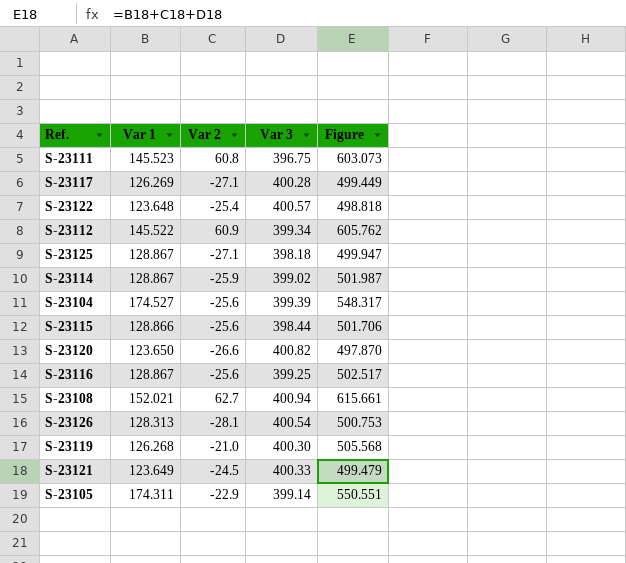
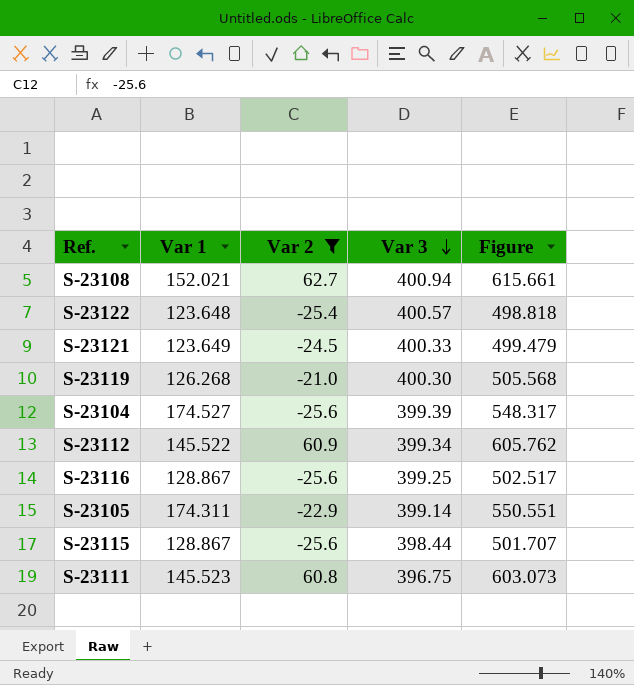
filter: none -> Var 2 >= -25.6
row order: none -> Var 3 descending
S-23115 | Var 1: 128.866 -> 128.867
S-23115 | Figure: 501.706 -> 501.707

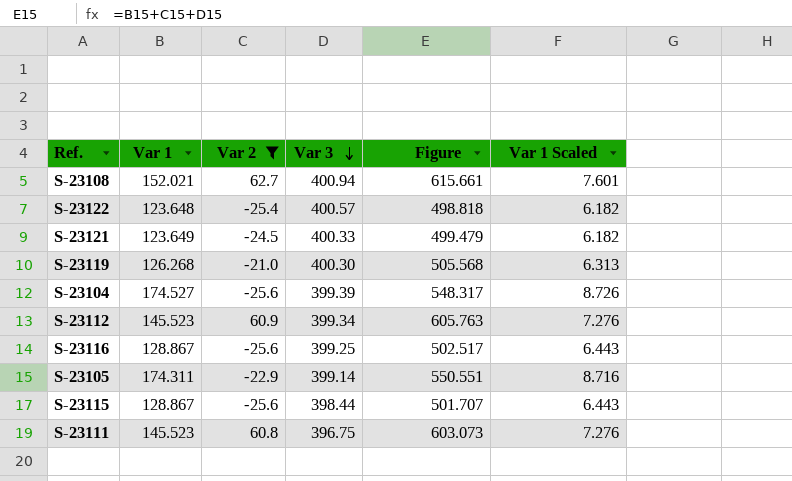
column Var 1 Scaled | formula: none -> [Var 1] * 0.05
S-23112 | Var 1: 145.522 -> 145.523
S-23112 | Figure: 605.762 -> 605.763

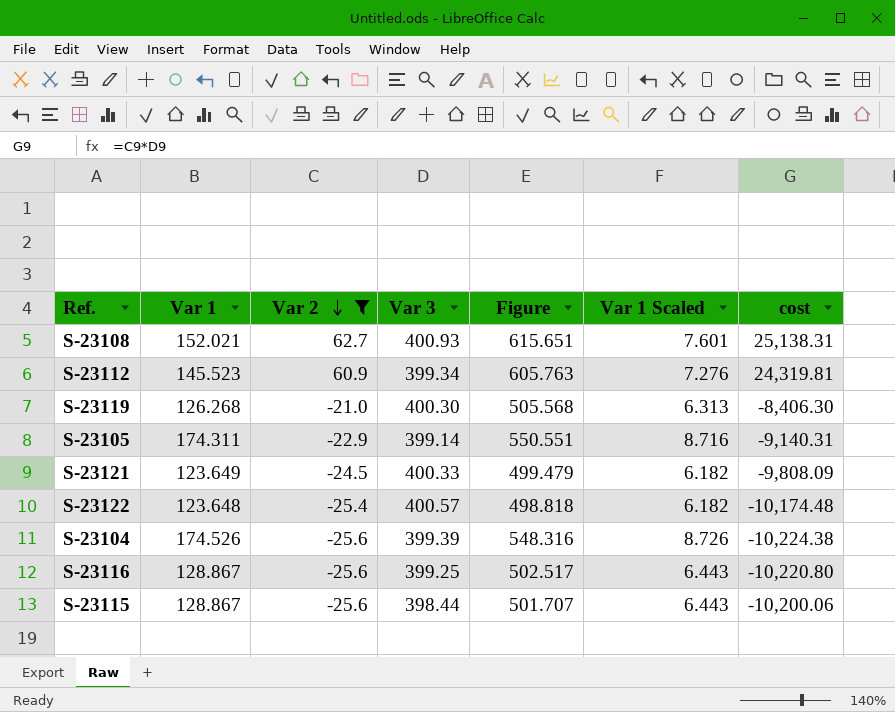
row order: Var 3 descending -> Var 2 descending
column cost | formula: none -> [Var 2] * [Var 3]
row S-23111: 145.523 | 60.8 | 396.75 | 603.073 | 7.276 -> none
S-23108 | Var 3: 400.94 -> 400.93
S-23108 | Figure: 615.661 -> 615.651
S-23104 | Var 1: 174.527 -> 174.526
S-23104 | Figure: 548.317 -> 548.316

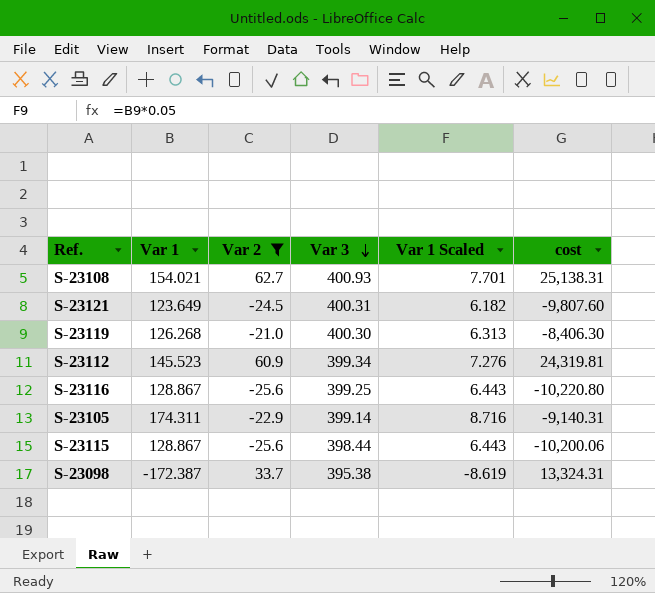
row order: Var 2 descending -> Var 3 descending
column Figure | formula: [Var 1] + [Var 2] + [Var 3] -> none
row S-23122: 123.648 | -25.4 | 400.57 | 498.818 | 6.182 | -10,174.48 -> none
row S-23104: 174.526 | -25.6 | 399.39 | 548.316 | 8.726 | -10,224.38 -> none
S-23108 | Var 1: 152.021 -> 154.021
S-23108 | Var 1 Scaled: 7.601 -> 7.701
S-23121 | Var 3: 400.33 -> 400.31
S-23121 | cost: -9,808.09 -> -9,807.60
row S-23098: none -> -172.387 | 33.7 | 395.38 | -8.619 | 13,324.31

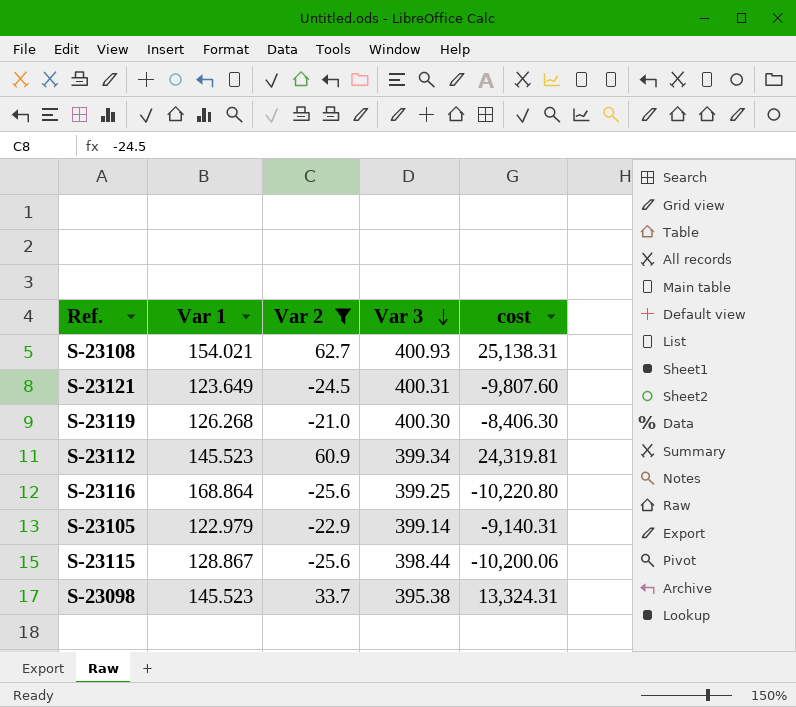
column Var 1 Scaled | formula: [Var 1] * 0.05 -> none
S-23116 | Var 1: 128.867 -> 168.864
S-23105 | Var 1: 174.311 -> 122.979
S-23098 | Var 1: -172.387 -> 145.523

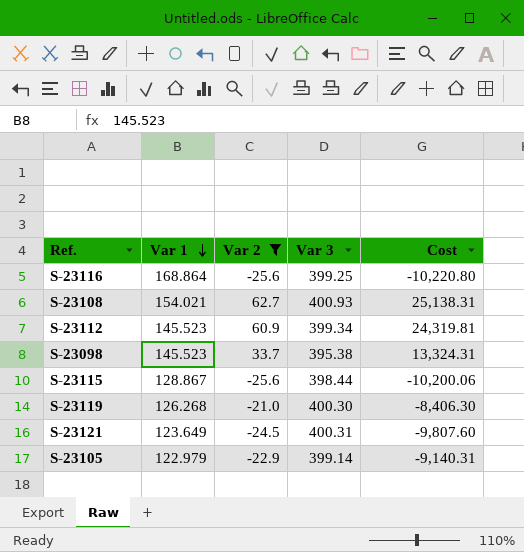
row order: Var 3 descending -> Var 1 descending
column name: cost -> Cost

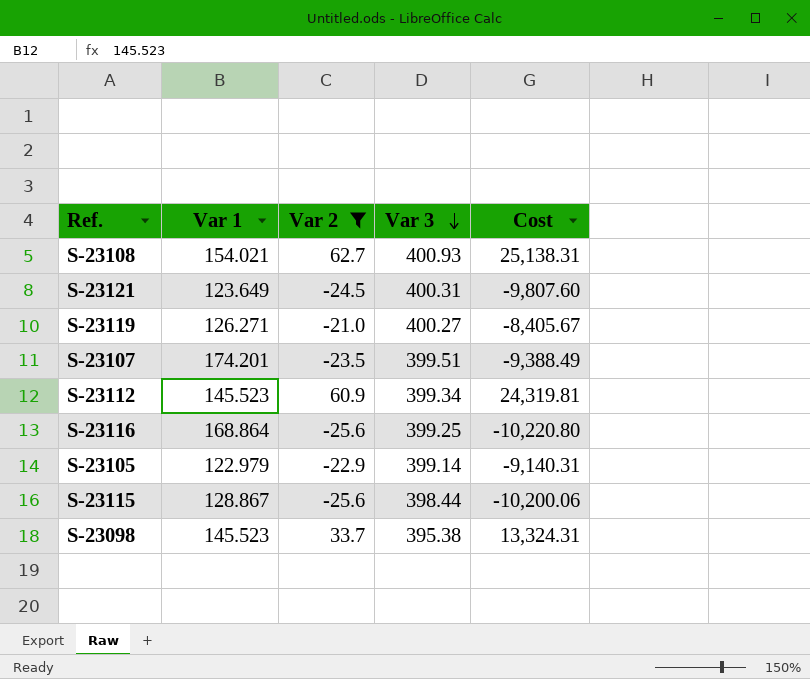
row order: Var 1 descending -> Var 3 descending
S-23119 | Var 1: 126.268 -> 126.271
S-23119 | Var 3: 400.30 -> 400.27
S-23119 | Cost: -8,406.30 -> -8,405.67
row S-23107: none -> 174.201 | -23.5 | 399.51 | -9,388.49

